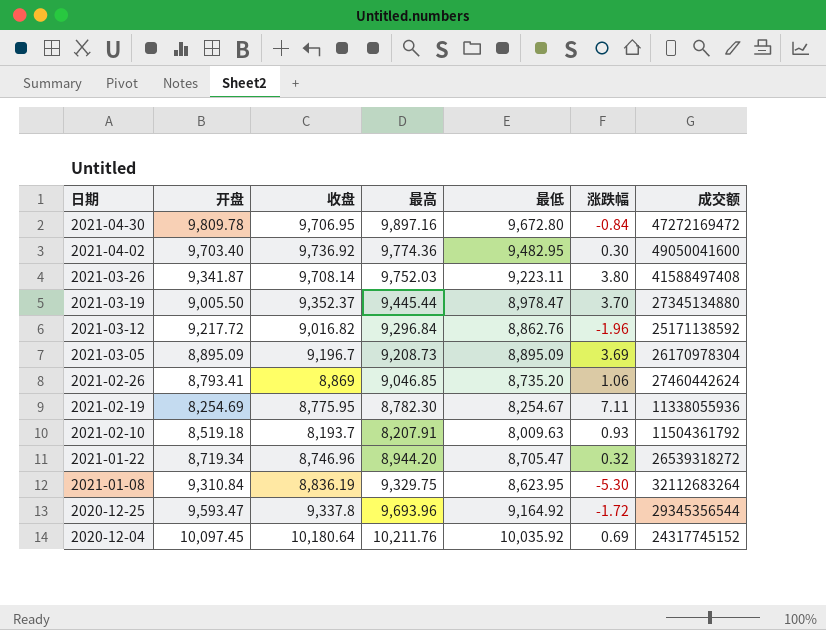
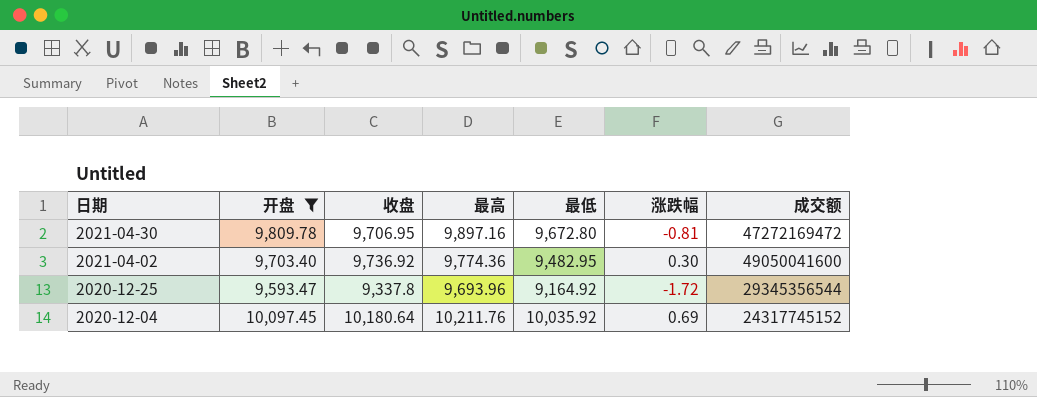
filter: none -> 开盘 >= 9,593.47
2021-04-30 | 涨跌幅: -0.84 -> -0.81

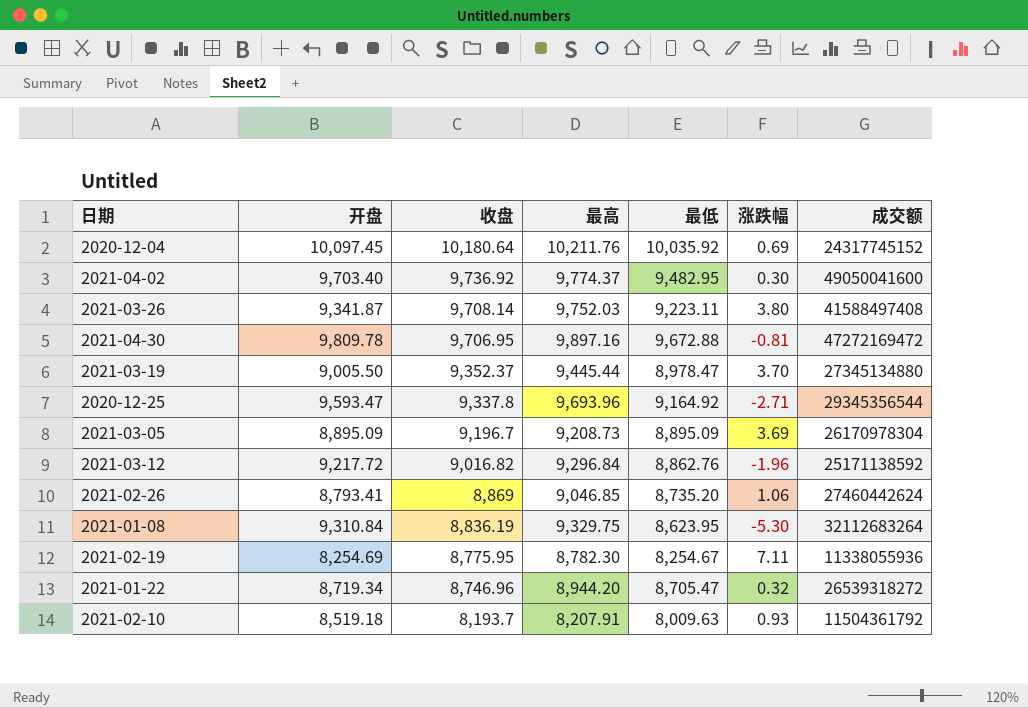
filter: 开盘 >= 9,593.47 -> none
row order: 日期 descending -> 收盘 descending
2021-04-02 | 最高: 9,774.36 -> 9,774.37
2021-04-30 | 最低: 9,672.80 -> 9,672.88
2020-12-25 | 涨跌幅: -1.72 -> -2.71

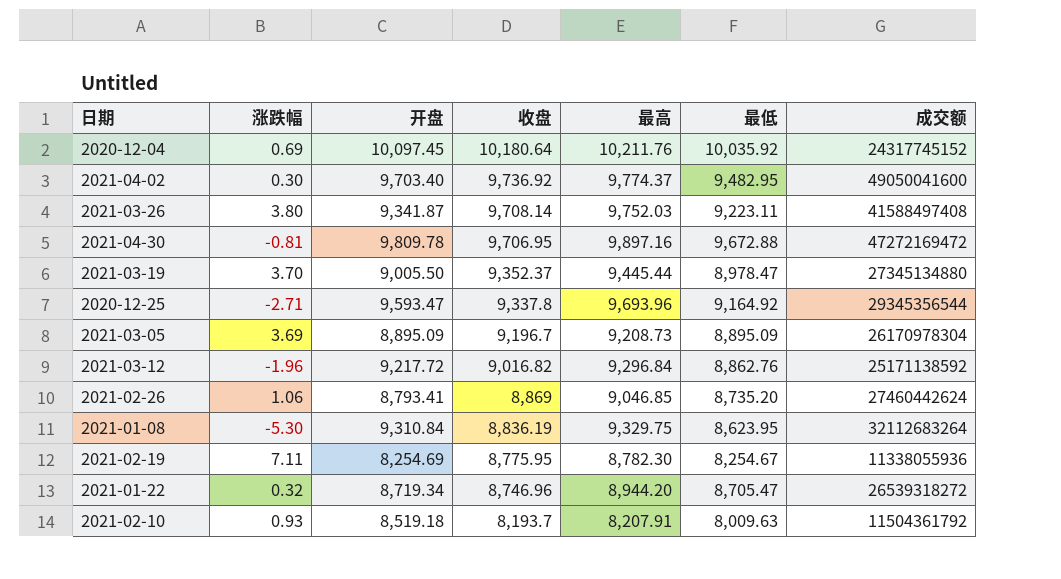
column 涨跌幅 | position: 6 -> 2

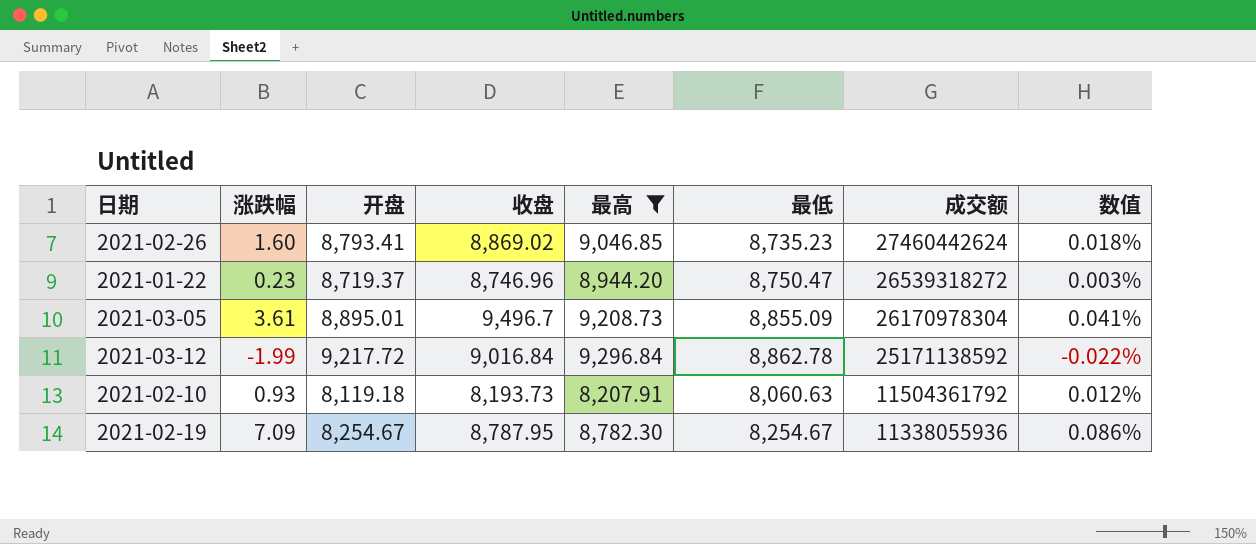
filter: none -> 最高 <= 9,296.84
row order: 收盘 descending -> 成交额 descending
column 数值 | formula: none -> [涨跌幅] / [最低]
2021-02-26 | 涨跌幅: 1.06 -> 1.60
2021-02-26 | 收盘: 8,869 -> 8,869.02
2021-02-26 | 最低: 8,735.20 -> 8,735.23
2021-01-22 | 涨跌幅: 0.32 -> 0.23
2021-01-22 | 开盘: 8,719.34 -> 8,719.37
2021-01-22 | 最低: 8,705.47 -> 8,750.47
2021-03-05 | 涨跌幅: 3.69 -> 3.61
2021-03-05 | 开盘: 8,895.09 -> 8,895.01
2021-03-05 | 收盘: 9,196.7 -> 9,496.7
2021-03-05 | 最低: 8,895.09 -> 8,855.09
2021-03-12 | 涨跌幅: -1.96 -> -1.99
2021-03-12 | 收盘: 9,016.82 -> 9,016.84
2021-03-12 | 最低: 8,862.76 -> 8,862.78
2021-02-10 | 开盘: 8,519.18 -> 8,119.18
2021-02-10 | 收盘: 8,193.7 -> 8,193.73
2021-02-10 | 最低: 8,009.63 -> 8,060.63
2021-02-19 | 涨跌幅: 7.11 -> 7.09
2021-02-19 | 开盘: 8,254.69 -> 8,254.67
2021-02-19 | 收盘: 8,775.95 -> 8,787.95

